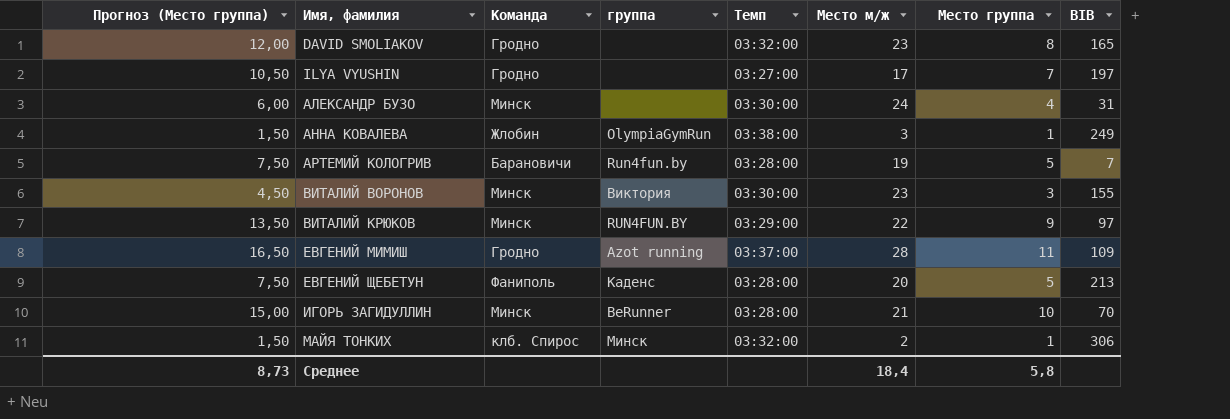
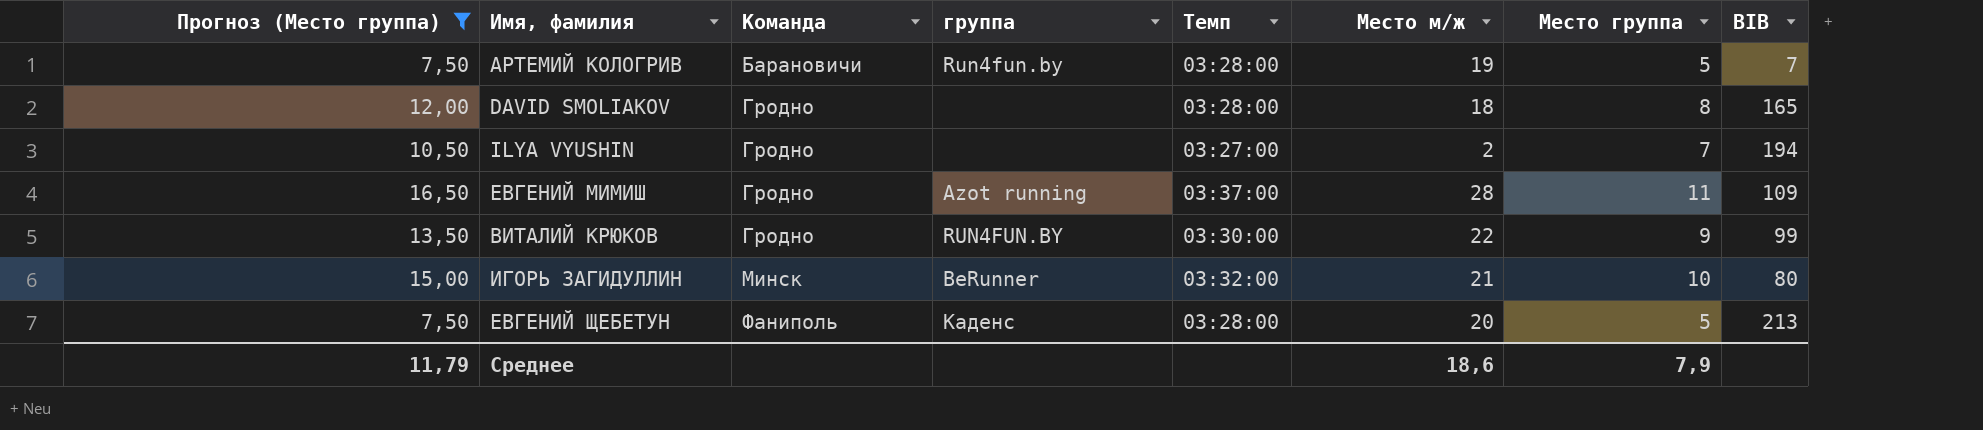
filter: none -> Прогноз (Место группа) >= 7,50
row order: Имя, фамилия ascending -> Команда ascending
DAVID SMOLIAKOV | Темп: 03:32:00 -> 03:28:00
DAVID SMOLIAKOV | Место м/ж: 23 -> 18
ILYA VYUSHIN | Место м/ж: 17 -> 2
ILYA VYUSHIN | BIB: 197 -> 194
ВИТАЛИЙ КРЮКОВ | Команда: Минск -> Гродно
ВИТАЛИЙ КРЮКОВ | Темп: 03:29:00 -> 03:30:00
ВИТАЛИЙ КРЮКОВ | BIB: 97 -> 99
ИГОРЬ ЗАГИДУЛЛИН | Темп: 03:28:00 -> 03:32:00
ИГОРЬ ЗАГИДУЛЛИН | BIB: 70 -> 80
Среднее | Прогноз (Место группа): 8,73 -> 11,79
Среднее | Место м/ж: 18,4 -> 18,6
Среднее | Место группа: 5,8 -> 7,9

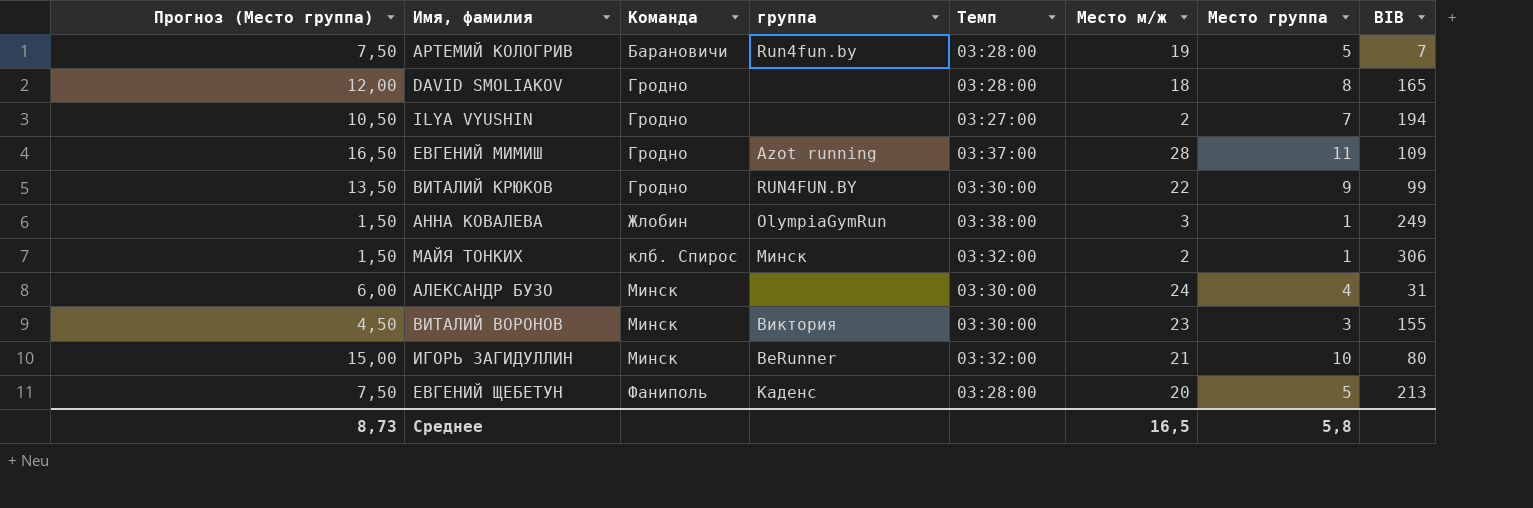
filter: Прогноз (Место группа) >= 7,50 -> none
Среднее | Прогноз (Место группа): 11,79 -> 8,73
Среднее | Место м/ж: 18,6 -> 16,5
Среднее | Место группа: 7,9 -> 5,8

